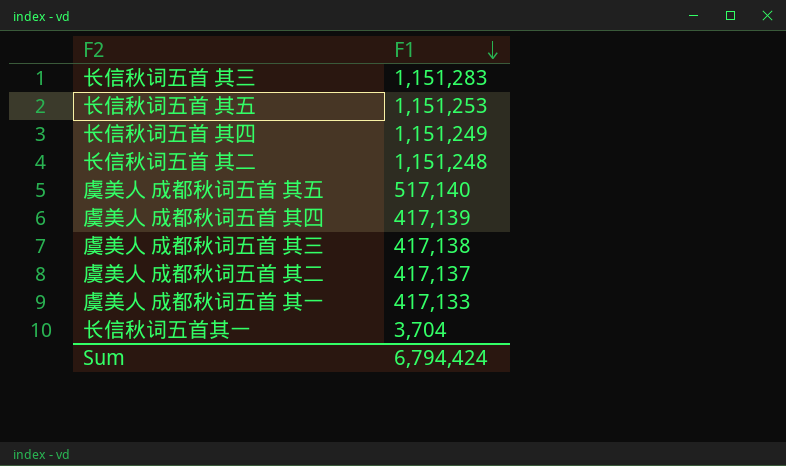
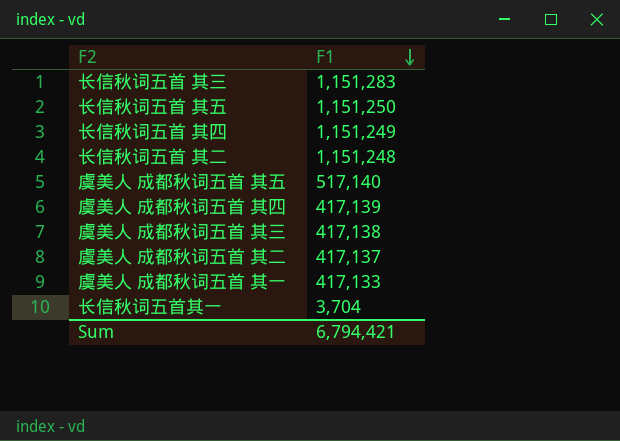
长信秋词五首 其五 | F1: 1,151,253 -> 1,151,250
Sum | F1: 6,794,424 -> 6,794,421

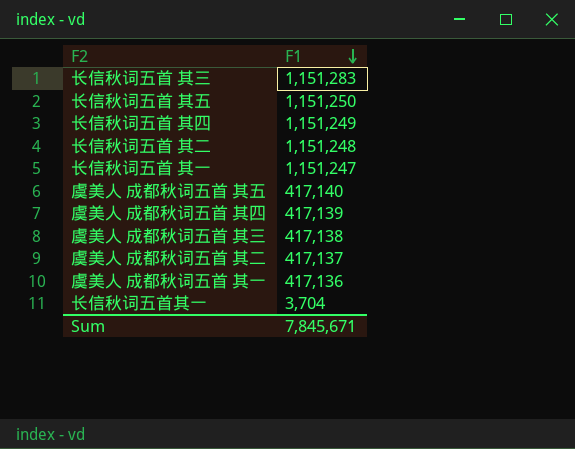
row 长信秋词五首 其一: none -> 1,151,247
虞美人 成都秋词五首 其五 | F1: 517,140 -> 417,140
虞美人 成都秋词五首 其一 | F1: 417,133 -> 417,136
Sum | F1: 6,794,421 -> 7,845,671

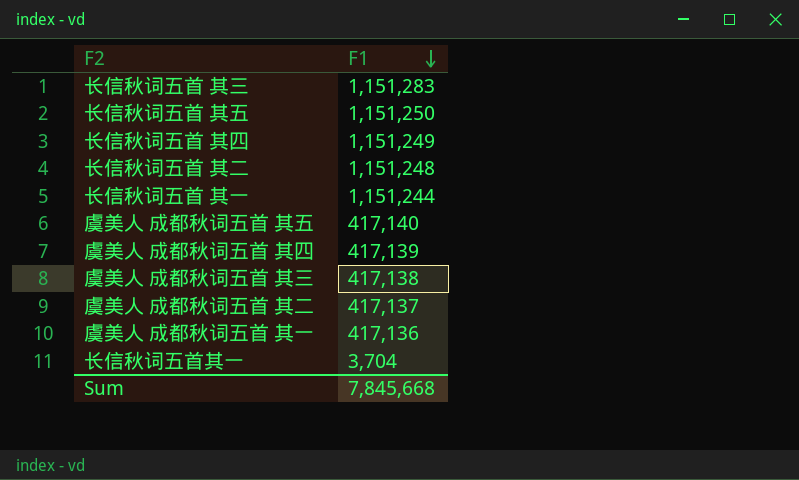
长信秋词五首 其一 | F1: 1,151,247 -> 1,151,244
Sum | F1: 7,845,671 -> 7,845,668

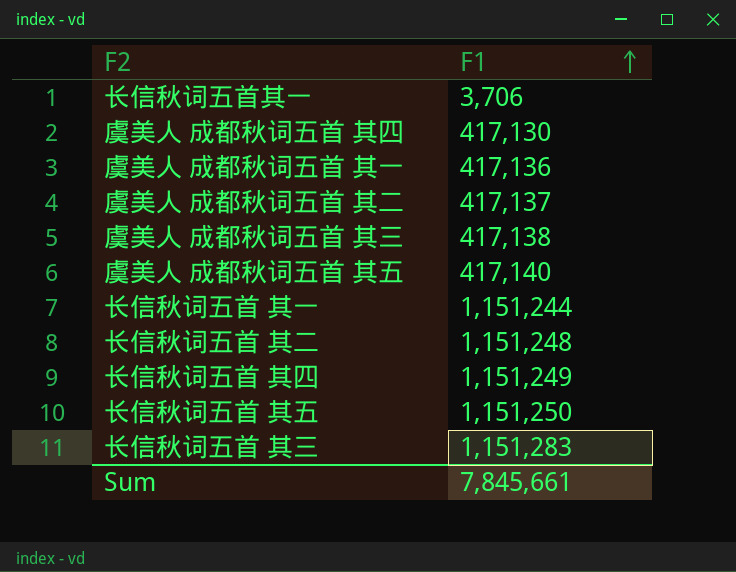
row order: F1 descending -> F1 ascending
长信秋词五首其一 | F1: 3,704 -> 3,706
虞美人 成都秋词五首 其四 | F1: 417,139 -> 417,130
Sum | F1: 7,845,668 -> 7,845,661

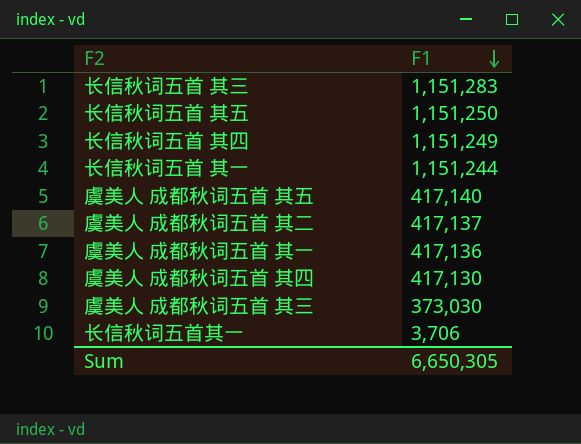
row order: F1 ascending -> F1 descending
row 长信秋词五首 其二: 1,151,248 -> none
虞美人 成都秋词五首 其三 | F1: 417,138 -> 373,030
Sum | F1: 7,845,661 -> 6,650,305

